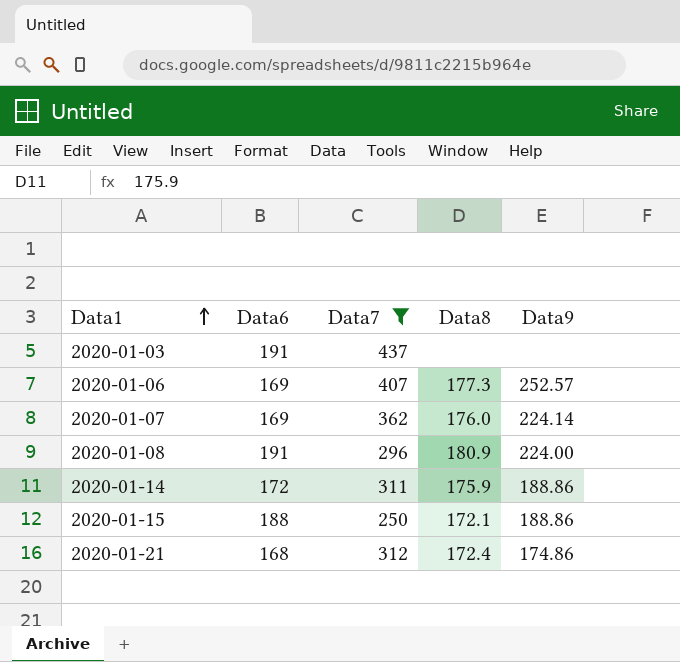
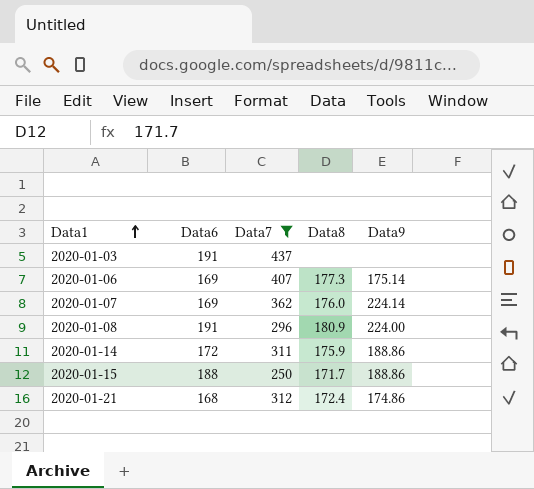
2020-01-06 | Data9: 252.57 -> 175.14
2020-01-15 | Data8: 172.1 -> 171.7

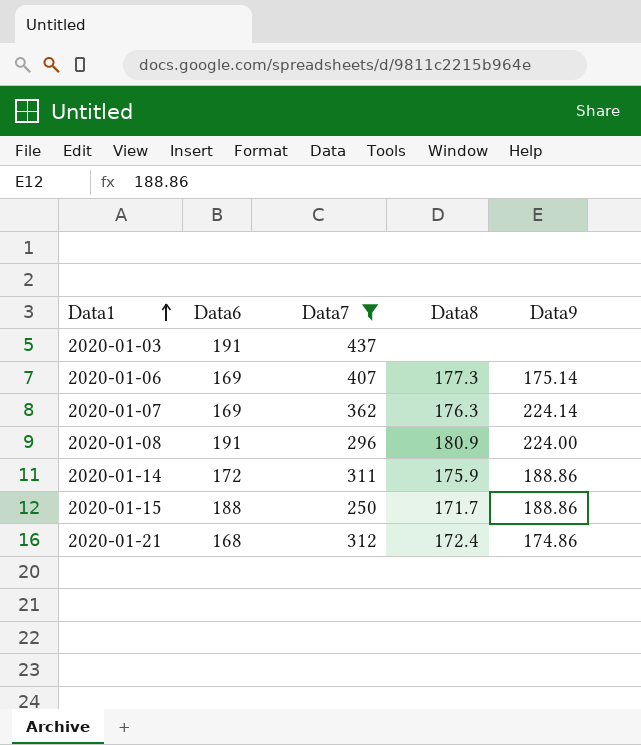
2020-01-07 | Data8: 176.0 -> 176.3

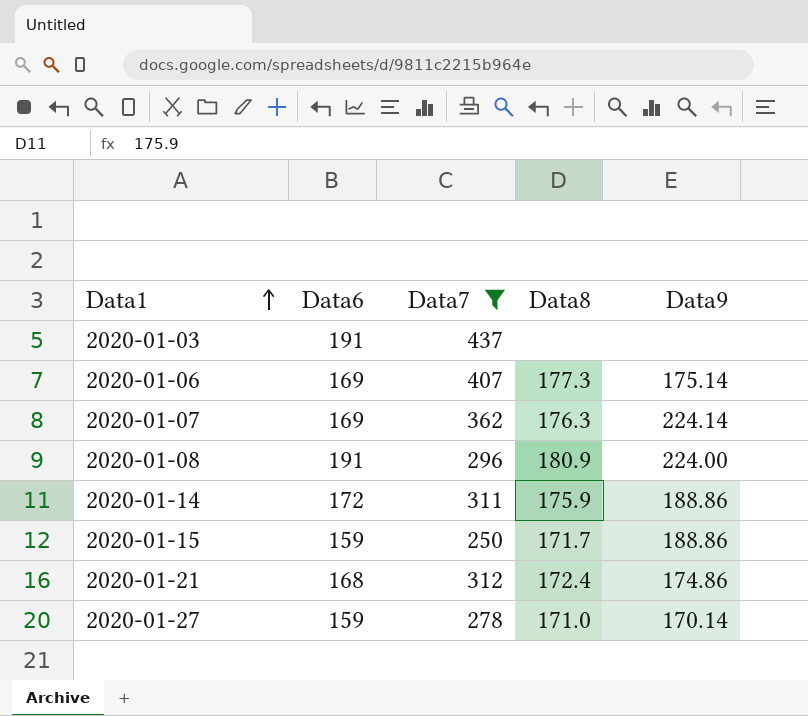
2020-01-15 | Data6: 188 -> 159
row 2020-01-27: none -> 159 | 278 | 171.0 | 170.14

